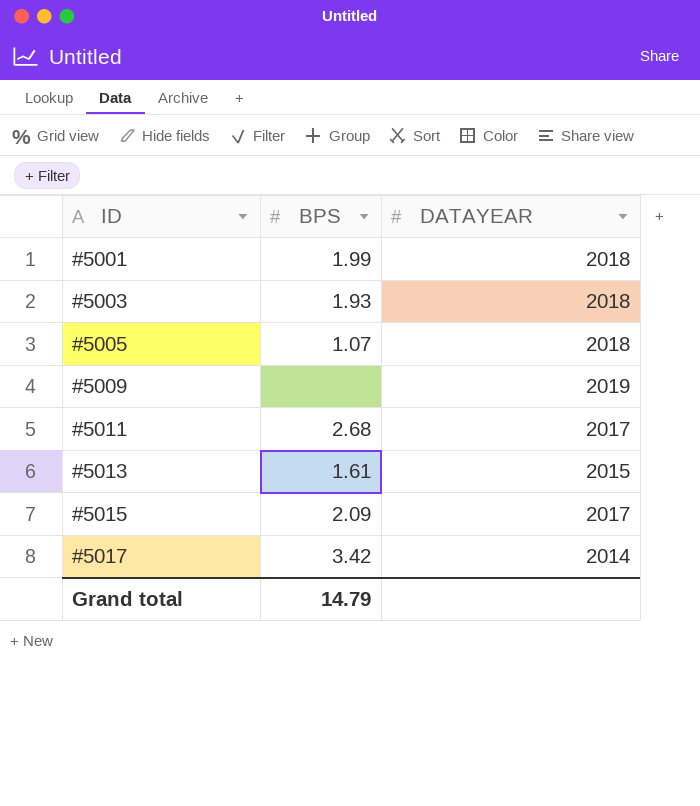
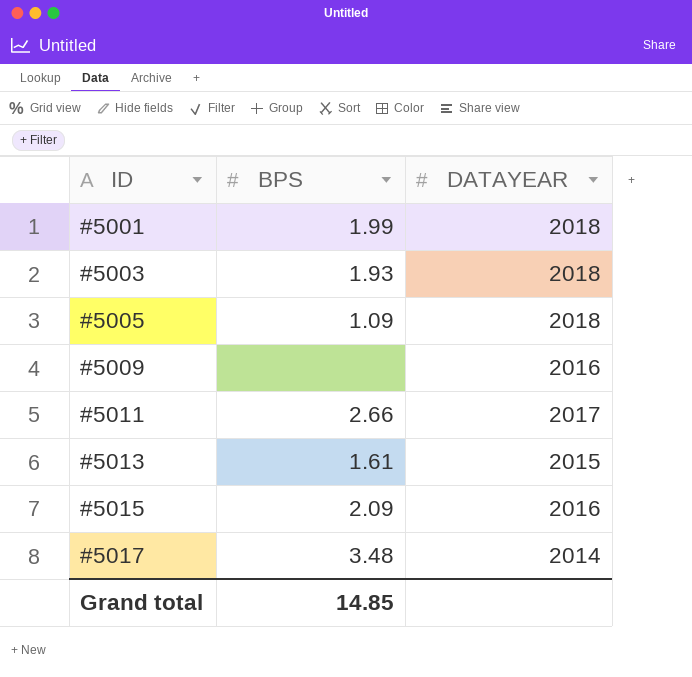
#5005 | BPS: 1.07 -> 1.09
#5009 | DATAYEAR: 2019 -> 2016
#5011 | BPS: 2.68 -> 2.66
#5015 | DATAYEAR: 2017 -> 2016
#5017 | BPS: 3.42 -> 3.48
Grand total | BPS: 14.79 -> 14.85

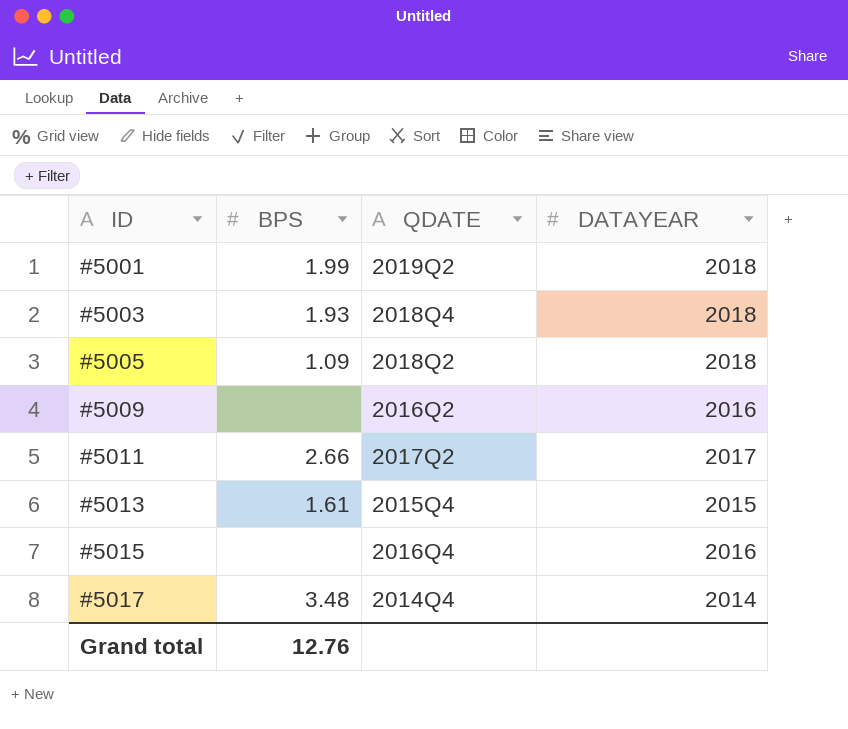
column QDATE | position: none -> 3
#5015 | BPS: 2.09 -> none
Grand total | BPS: 14.85 -> 12.76

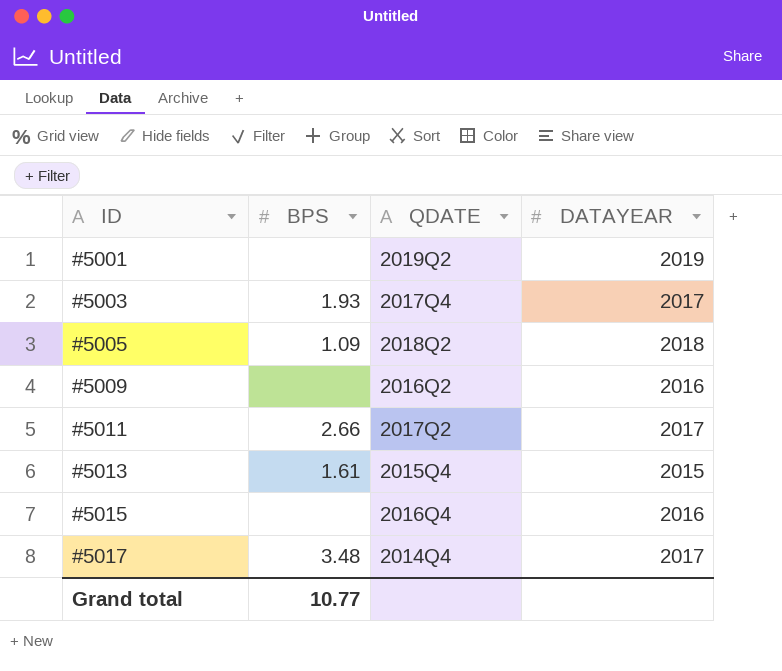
#5001 | BPS: 1.99 -> none
#5001 | DATAYEAR: 2018 -> 2019
#5003 | QDATE: 2018Q4 -> 2017Q4
#5003 | DATAYEAR: 2018 -> 2017
#5017 | DATAYEAR: 2014 -> 2017
Grand total | BPS: 12.76 -> 10.77

